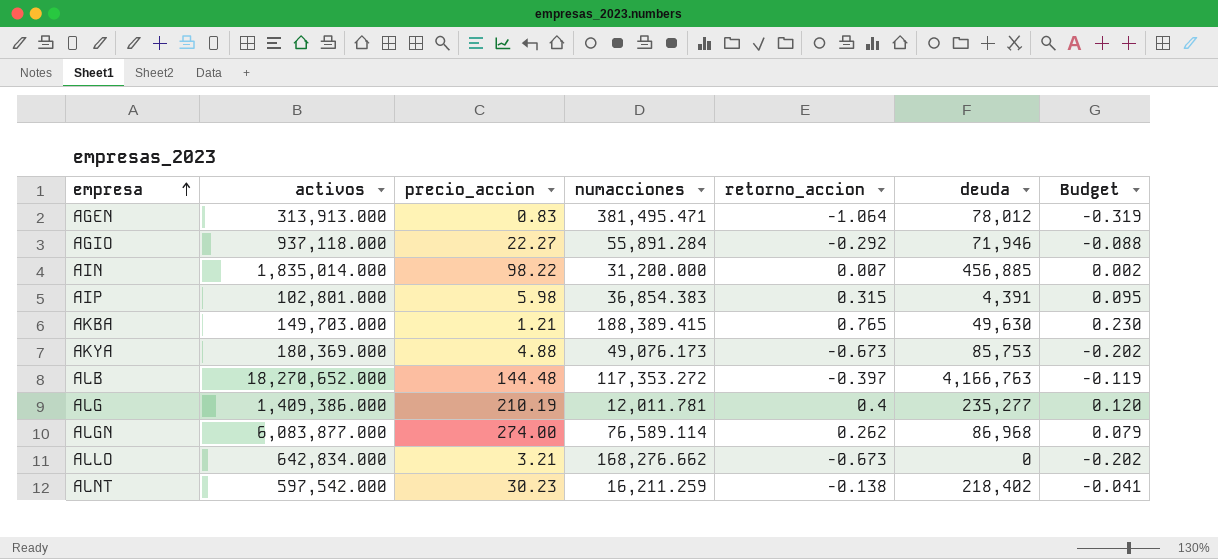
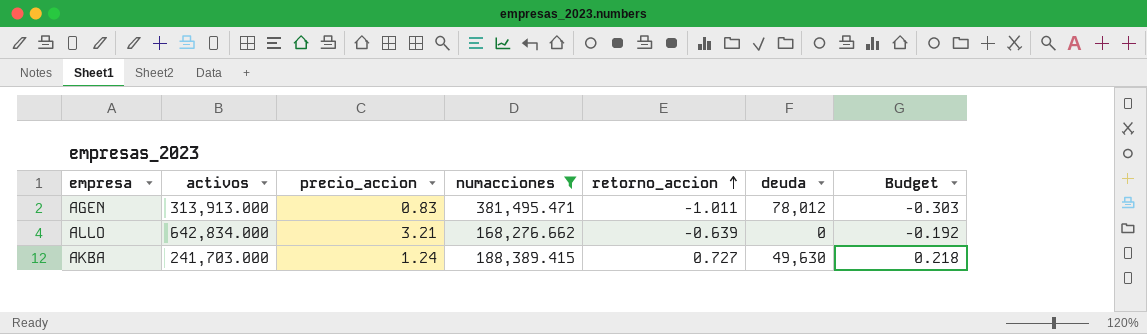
filter: none -> numacciones >= 168,276.662
row order: empresa ascending -> retorno_accion ascending
AGEN | retorno_accion: -1.064 -> -1.011
AGEN | Budget: -0.319 -> -0.303
ALLO | retorno_accion: -0.673 -> -0.639
ALLO | Budget: -0.202 -> -0.192
AKBA | activos: 149,703.000 -> 241,703.000
AKBA | precio_accion: 1.21 -> 1.24
AKBA | retorno_accion: 0.765 -> 0.727
AKBA | Budget: 0.230 -> 0.218

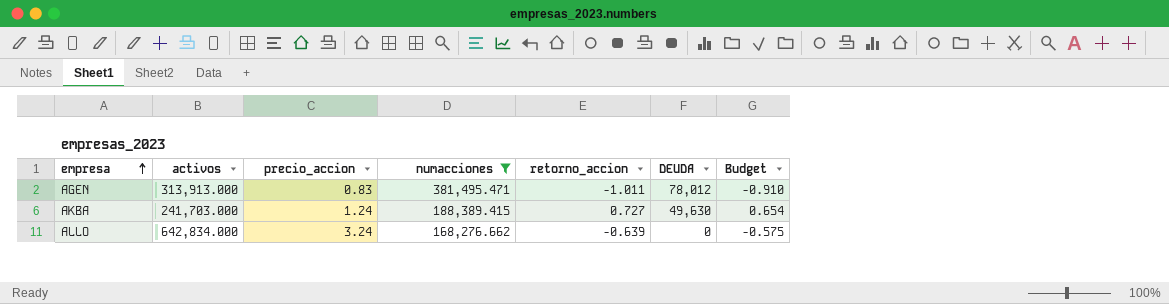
row order: retorno_accion ascending -> empresa ascending
column name: deuda -> DEUDA
column Budget | formula: [retorno_accion] * 0.3 -> [retorno_accion] * 0.9
ALLO | precio_accion: 3.21 -> 3.24

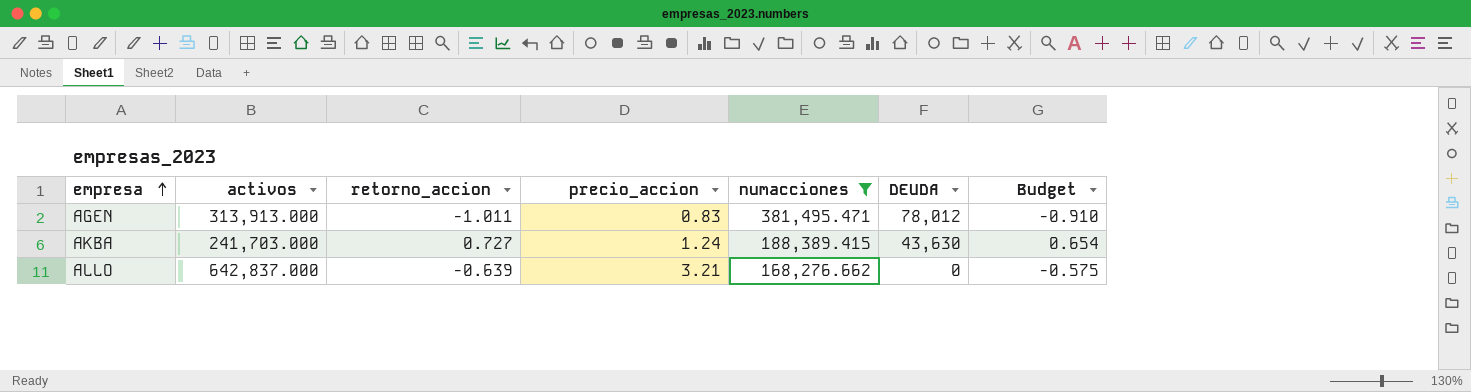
column retorno_accion | position: 5 -> 3
AKBA | DEUDA: 49,630 -> 43,630
ALLO | activos: 642,834.000 -> 642,837.000
ALLO | precio_accion: 3.24 -> 3.21

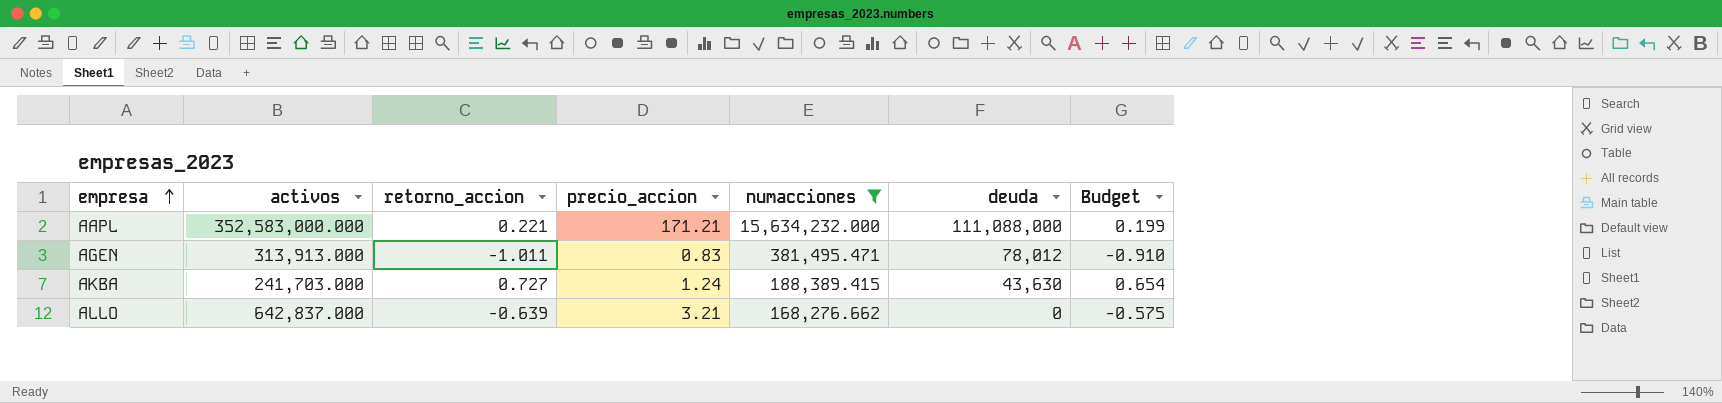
column name: DEUDA -> deuda
row AAPL: none -> 352,583,000.000 | 0.221 | 171.21 | 15,634,232.000 | 111,088,000 | 0.199

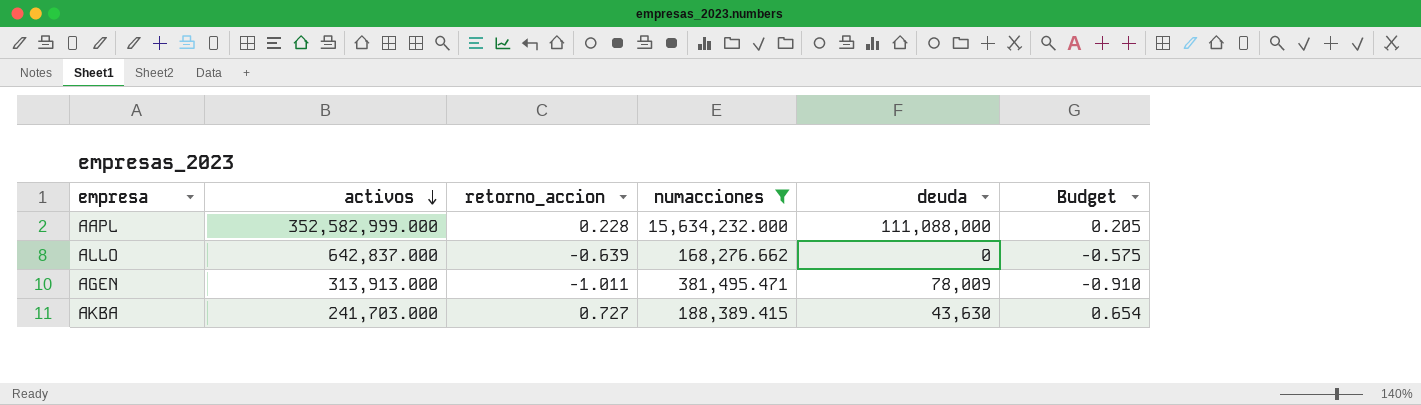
row order: empresa ascending -> activos descending
column precio_accion | position: 4 -> none
AAPL | activos: 352,583,000.000 -> 352,582,999.000
AAPL | retorno_accion: 0.221 -> 0.228
AAPL | Budget: 0.199 -> 0.205
AGEN | deuda: 78,012 -> 78,009

